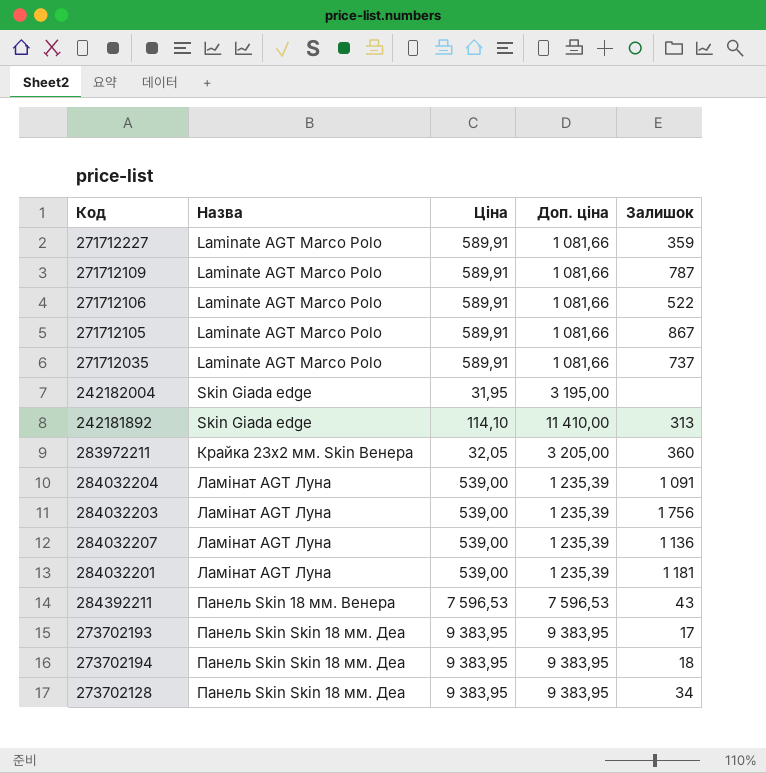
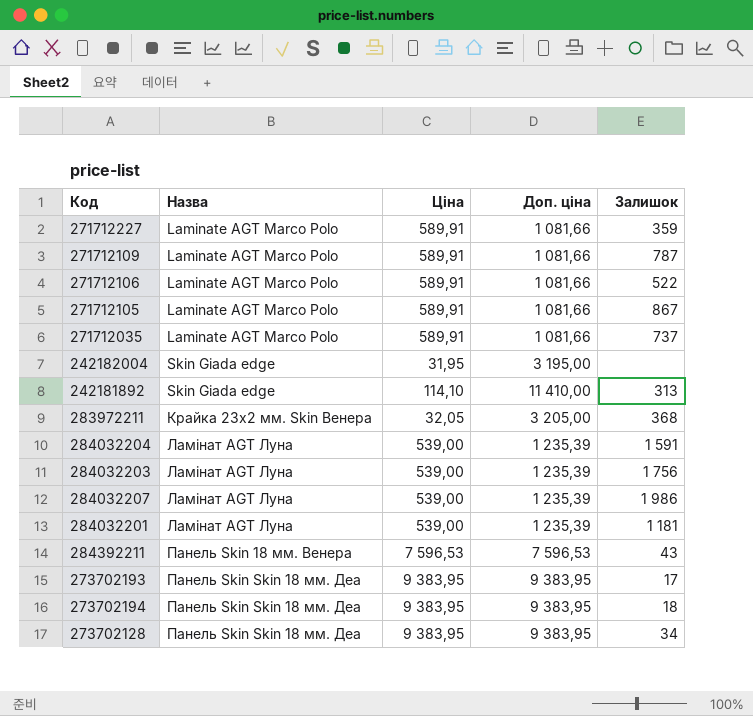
283972211 | Залишок: 360 -> 368
284032204 | Залишок: 1 091 -> 1 591
284032207 | Залишок: 1 136 -> 1 986

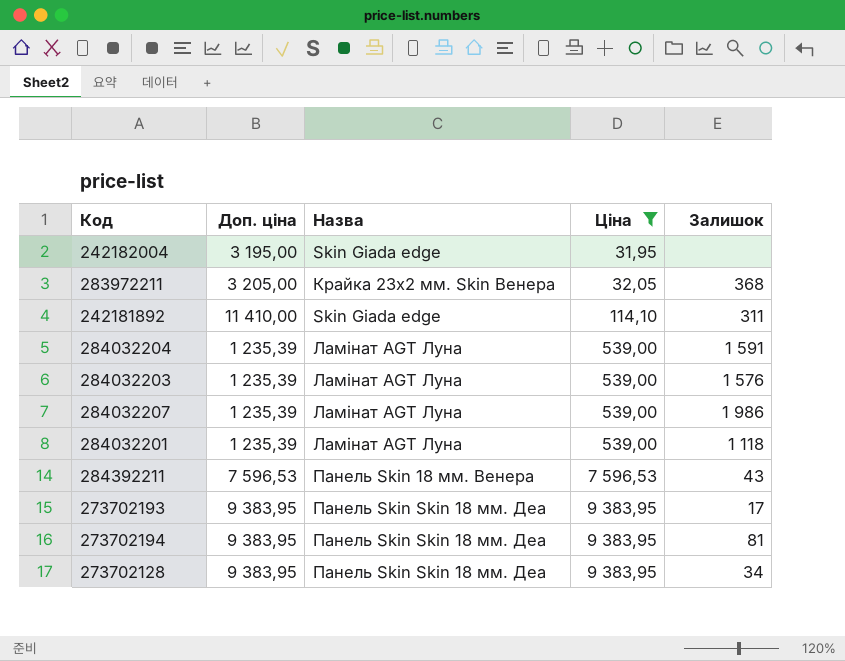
filter: none -> Ціна != 589,91
row order: Назва ascending -> Ціна ascending
column Доп. ціна | position: 4 -> 2
242181892 | Залишок: 313 -> 311
284032203 | Залишок: 1 756 -> 1 576
284032201 | Залишок: 1 181 -> 1 118
273702194 | Залишок: 18 -> 81

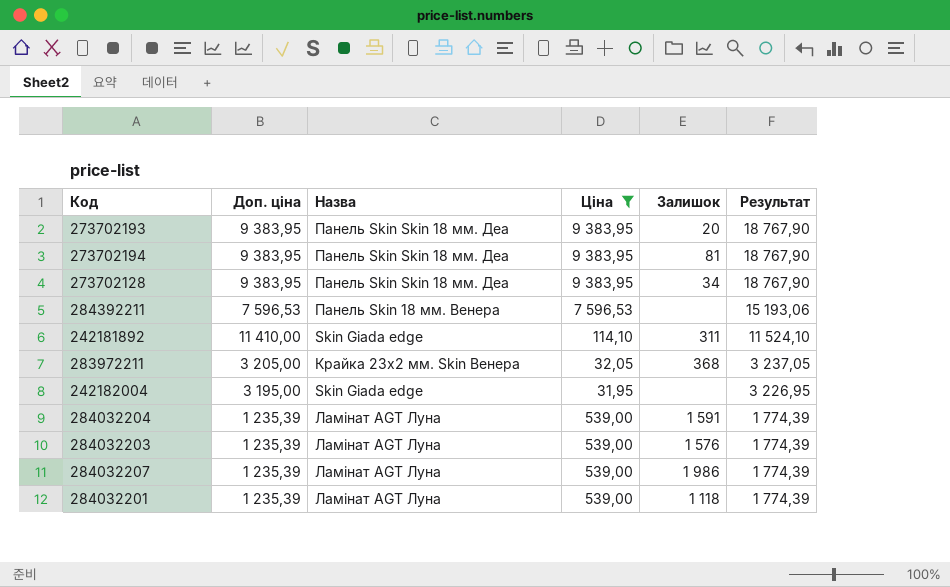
row order: Ціна ascending -> Результат descending
column Результат | formula: none -> [Доп. ціна] + [Ціна]
273702193 | Залишок: 17 -> 20
284392211 | Залишок: 43 -> none

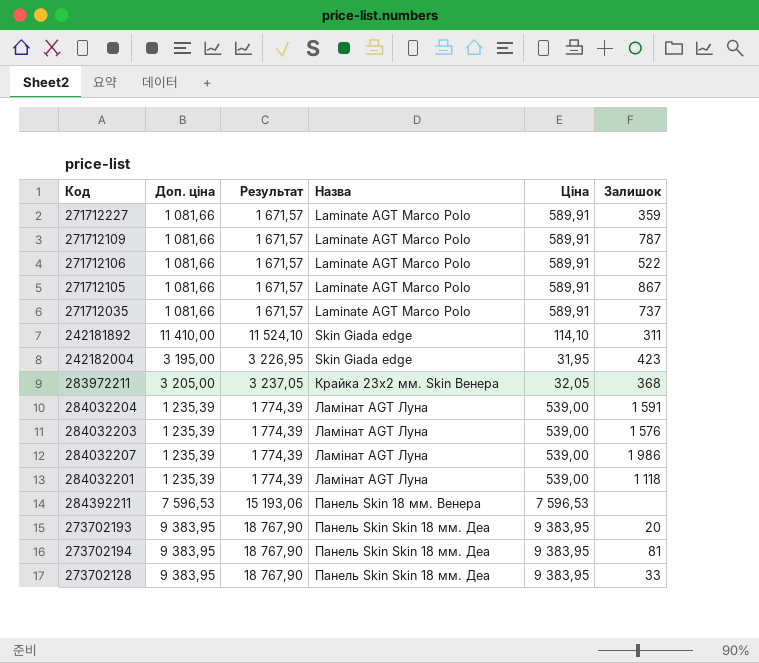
filter: Ціна != 589,91 -> none
row order: Результат descending -> Назва ascending
column Результат | position: 6 -> 3
242182004 | Залишок: none -> 423
273702128 | Залишок: 34 -> 33

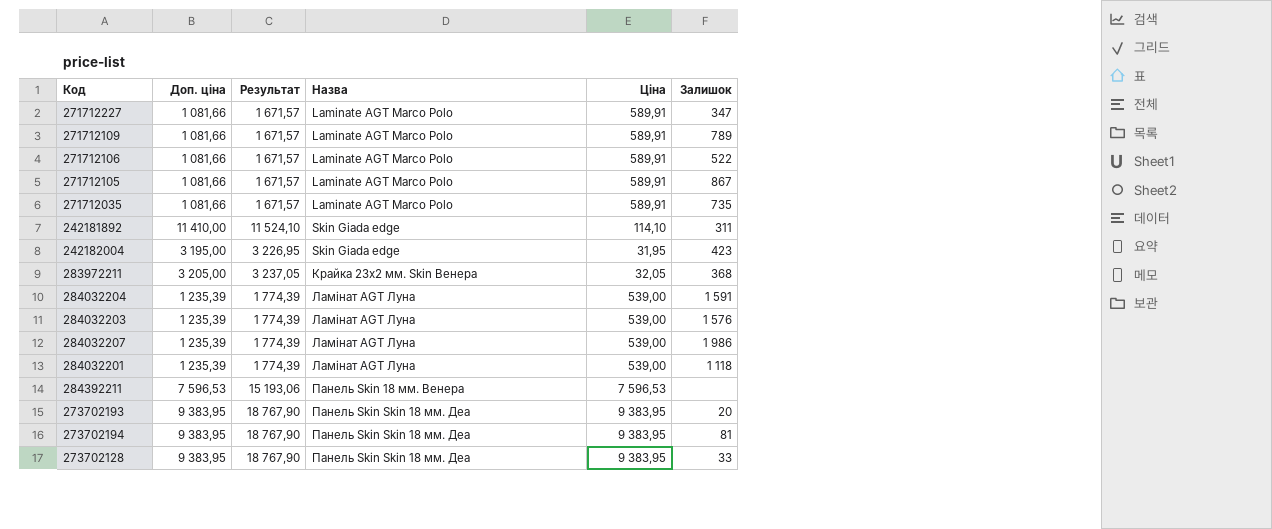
271712227 | Залишок: 359 -> 347
271712109 | Залишок: 787 -> 789
271712035 | Залишок: 737 -> 735

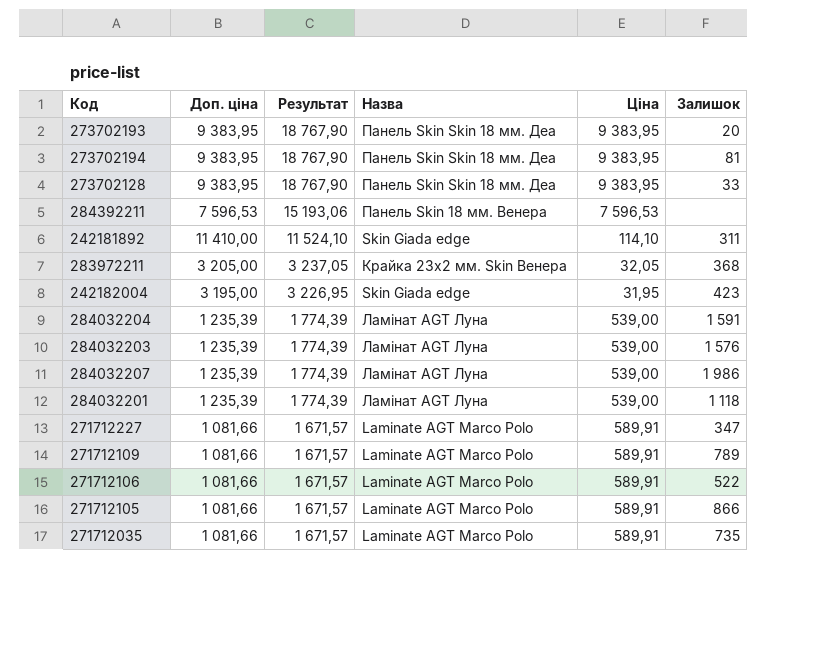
row order: Назва ascending -> Результат descending
271712105 | Залишок: 867 -> 866

